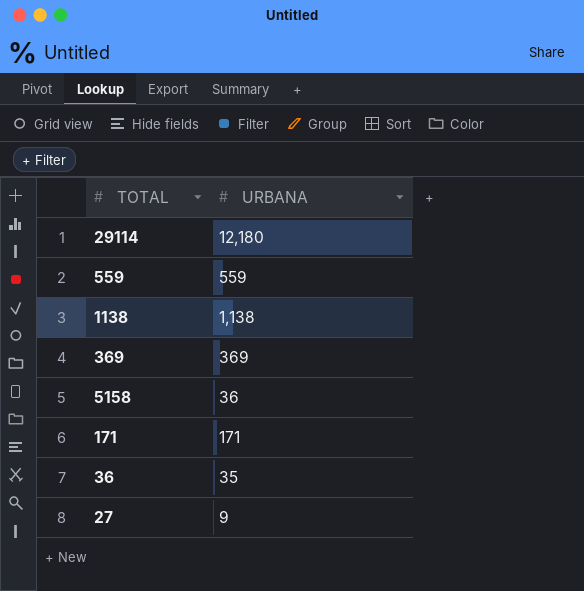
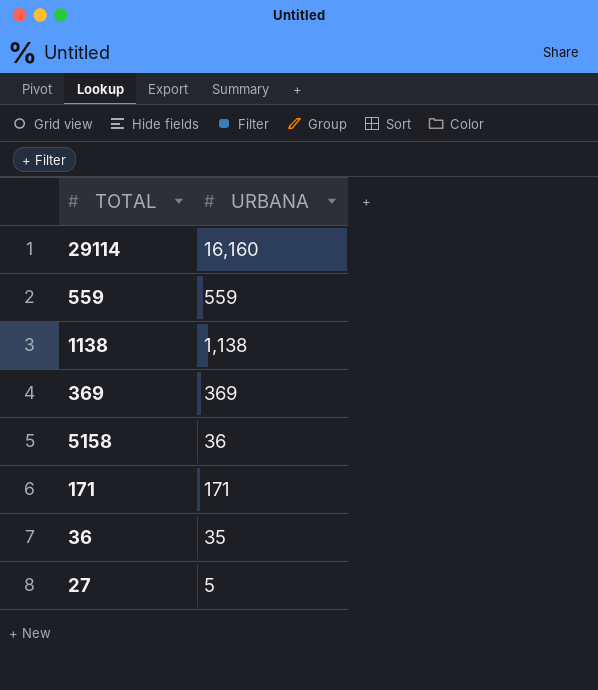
29114 | URBANA: 12,180 -> 16,160
27 | URBANA: 9 -> 5

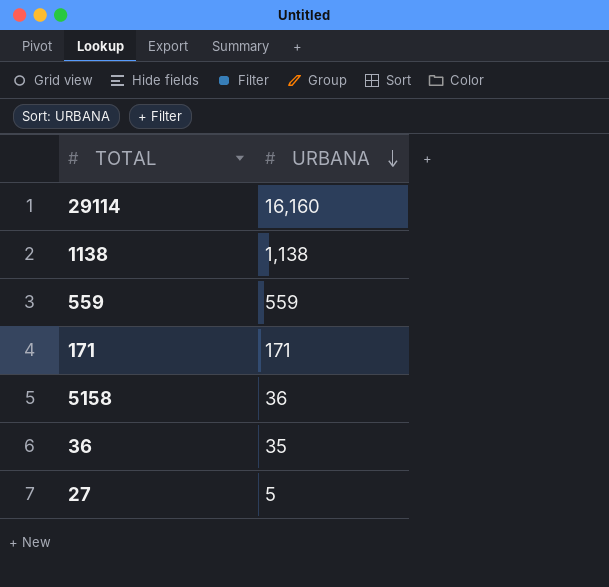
row order: none -> URBANA descending
row 369: 369 -> none

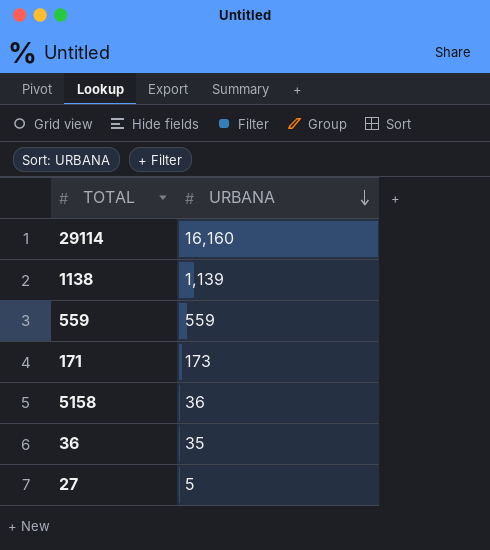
1138 | URBANA: 1,138 -> 1,139
171 | URBANA: 171 -> 173

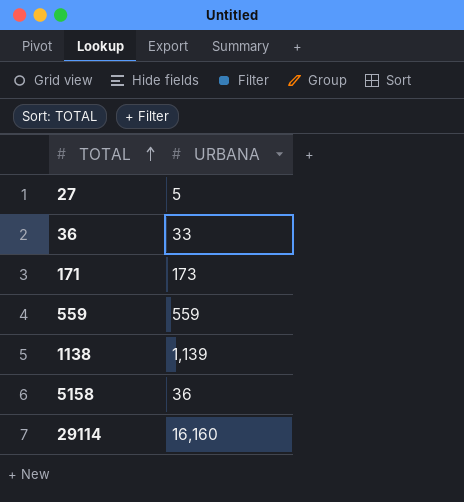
row order: URBANA descending -> TOTAL ascending
36 | URBANA: 35 -> 33

